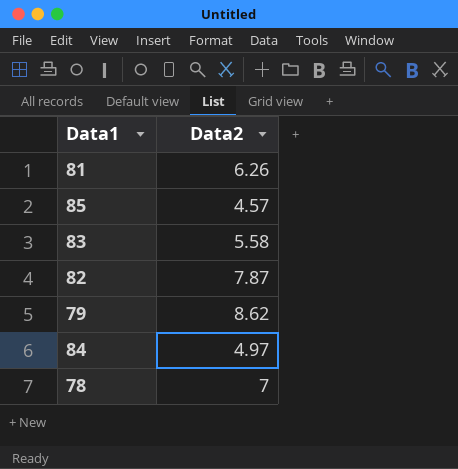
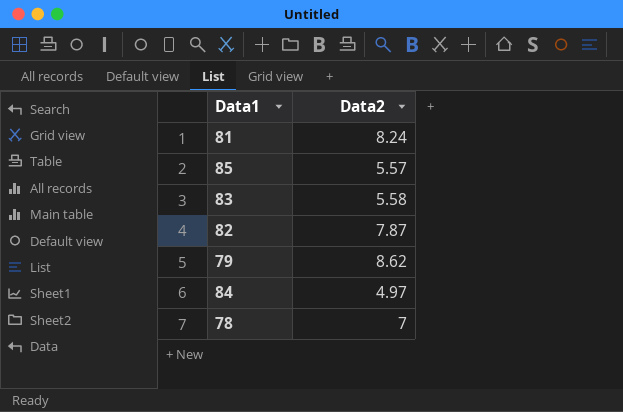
81 | Data2: 6.26 -> 8.24
85 | Data2: 4.57 -> 5.57

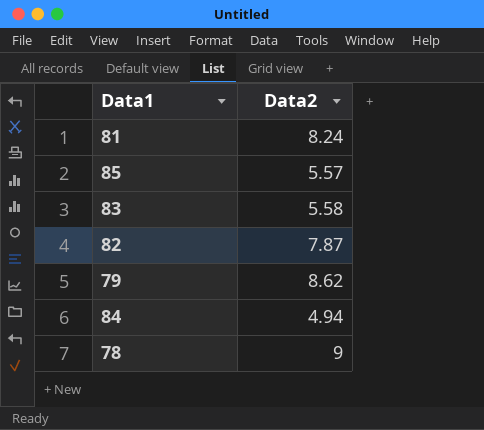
84 | Data2: 4.97 -> 4.94
78 | Data2: 7 -> 9

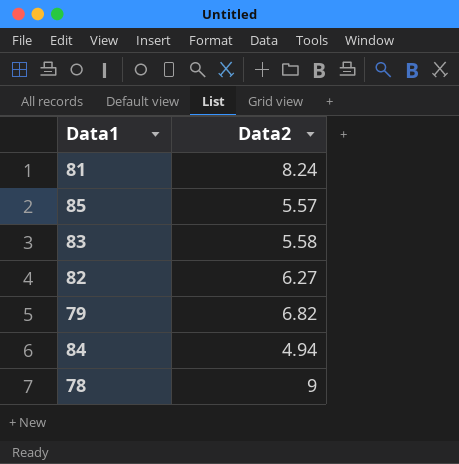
82 | Data2: 7.87 -> 6.27
79 | Data2: 8.62 -> 6.82

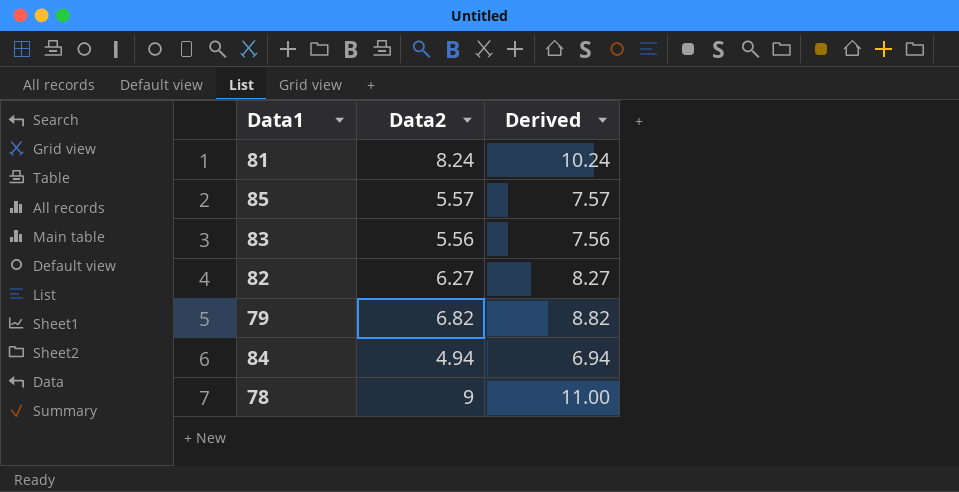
column Derived | formula: none -> [Data2] + 2
83 | Data2: 5.58 -> 5.56

